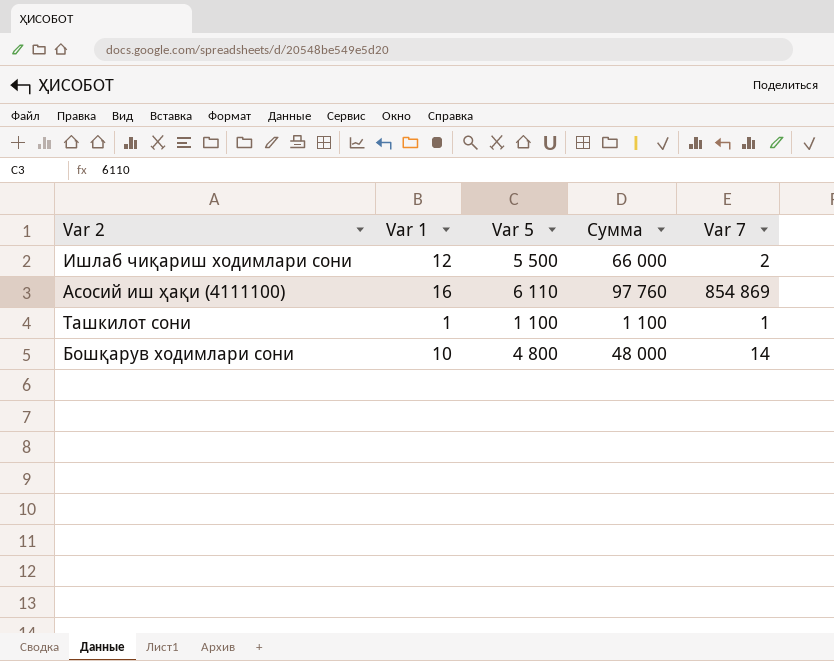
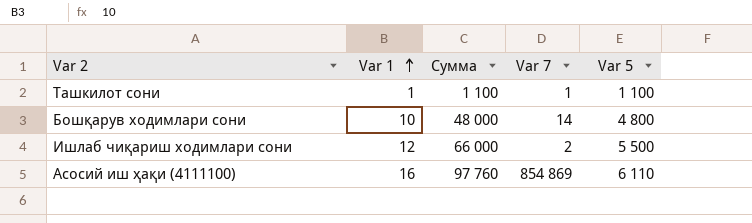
row order: none -> Var 1 ascending
column Var 5 | position: 3 -> 5

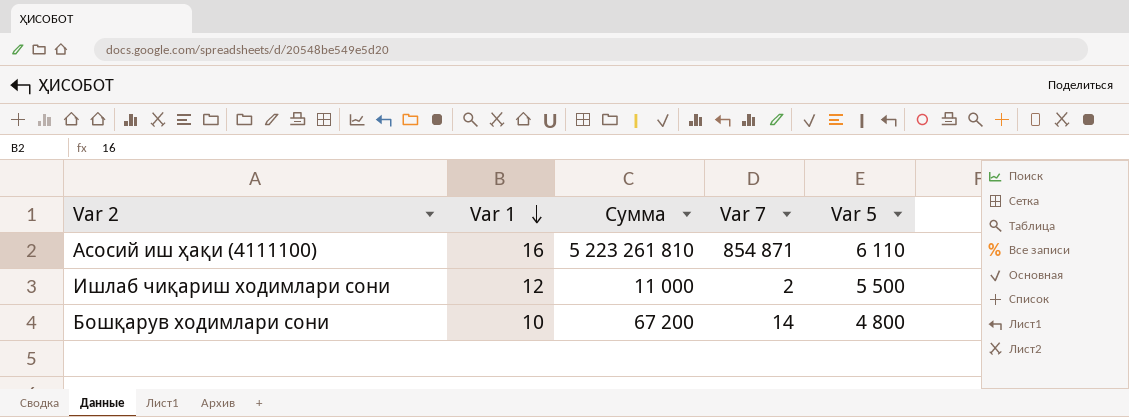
row order: Var 1 ascending -> Var 1 descending
column Сумма | formula: [Var 1] * [Var 5] -> [Var 7] * [Var 5]
row Ташкилот сони: 1 | 1 100 | 1 | 1 100 -> none
Асосий иш ҳақи (4111100) | Var 7: 854 869 -> 854 871

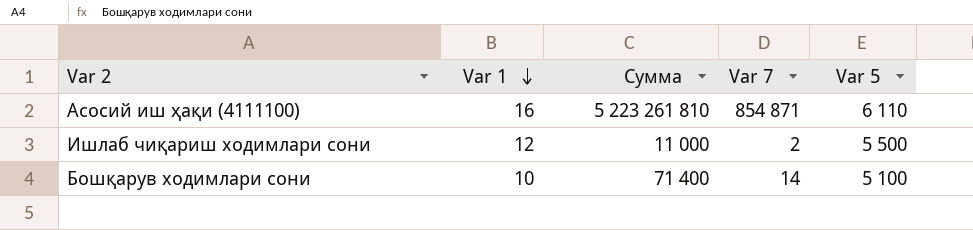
Бошқарув ходимлари сони | Сумма: 67 200 -> 71 400
Бошқарув ходимлари сони | Var 5: 4 800 -> 5 100

